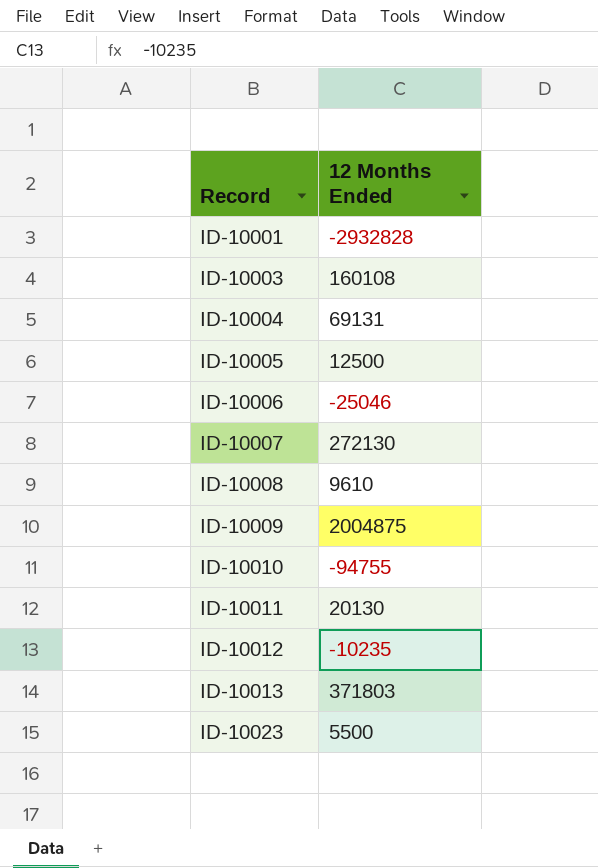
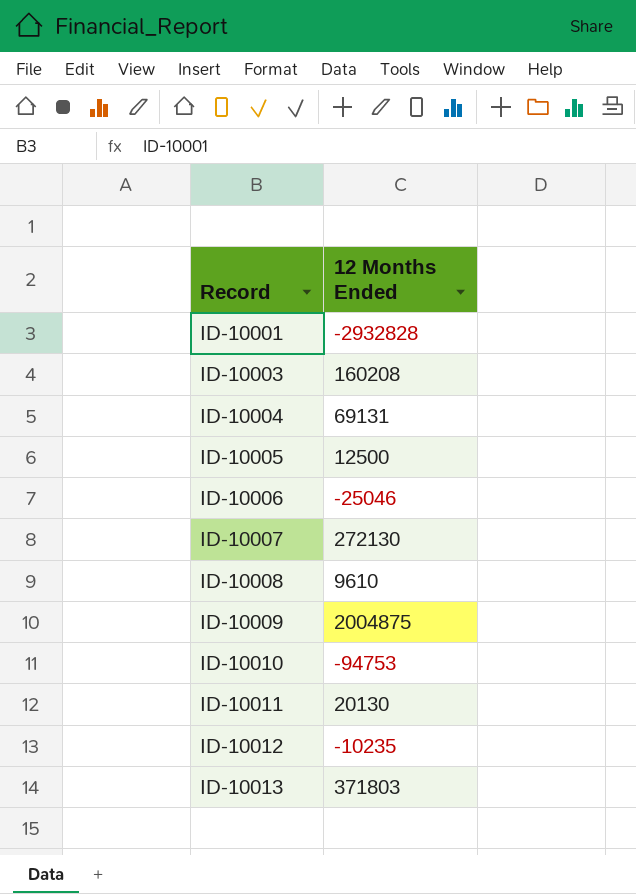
row ID-10023: 5500 -> none
ID-10003 | 12 Months Ended: 160108 -> 160208
ID-10010 | 12 Months Ended: -94755 -> -94753

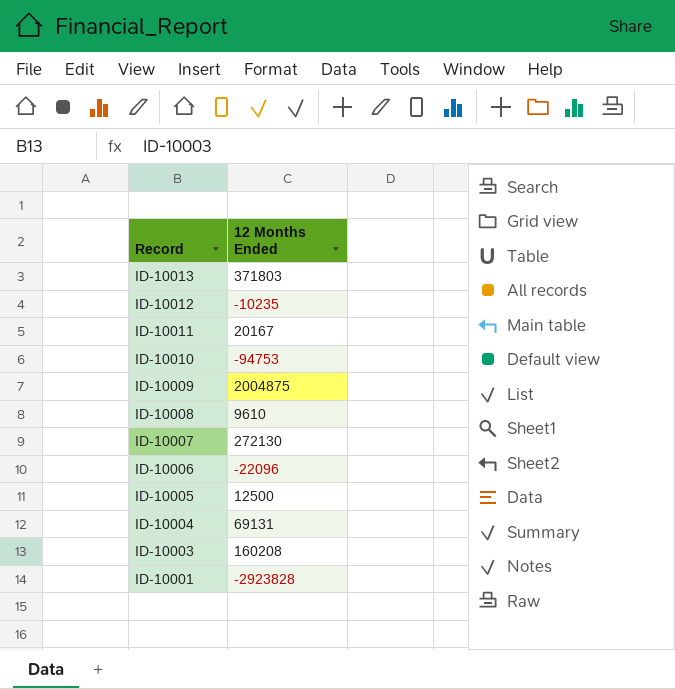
row order: Record ascending -> Record descending
ID-10011 | 12 Months Ended: 20130 -> 20167
ID-10006 | 12 Months Ended: -25046 -> -22096
ID-10001 | 12 Months Ended: -2932828 -> -2923828

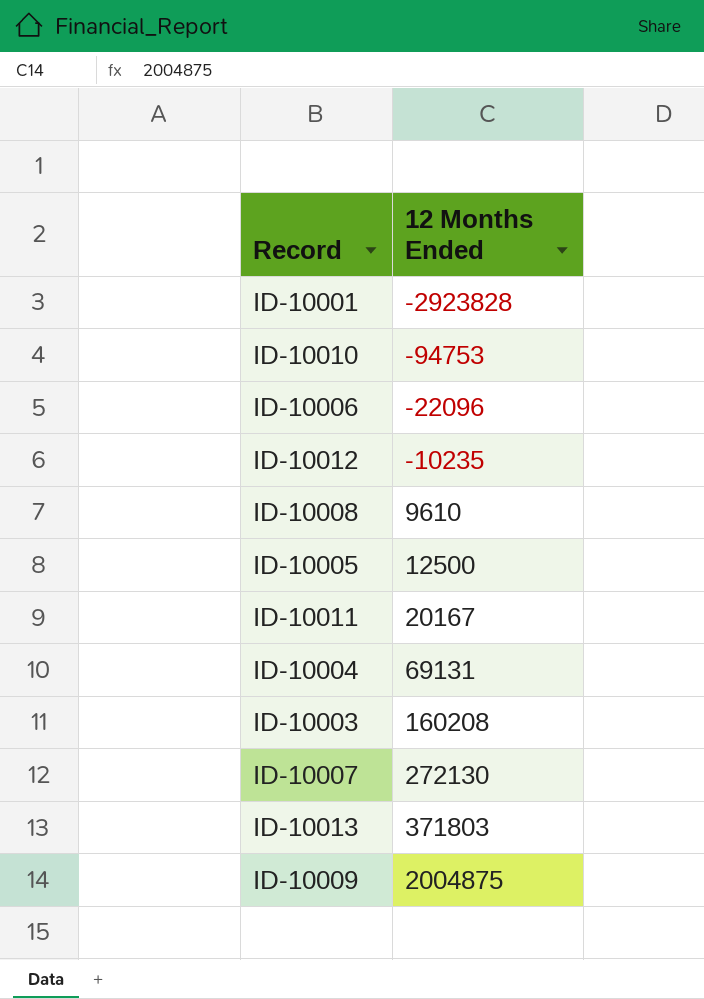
row order: Record descending -> 12 Months Ended ascending

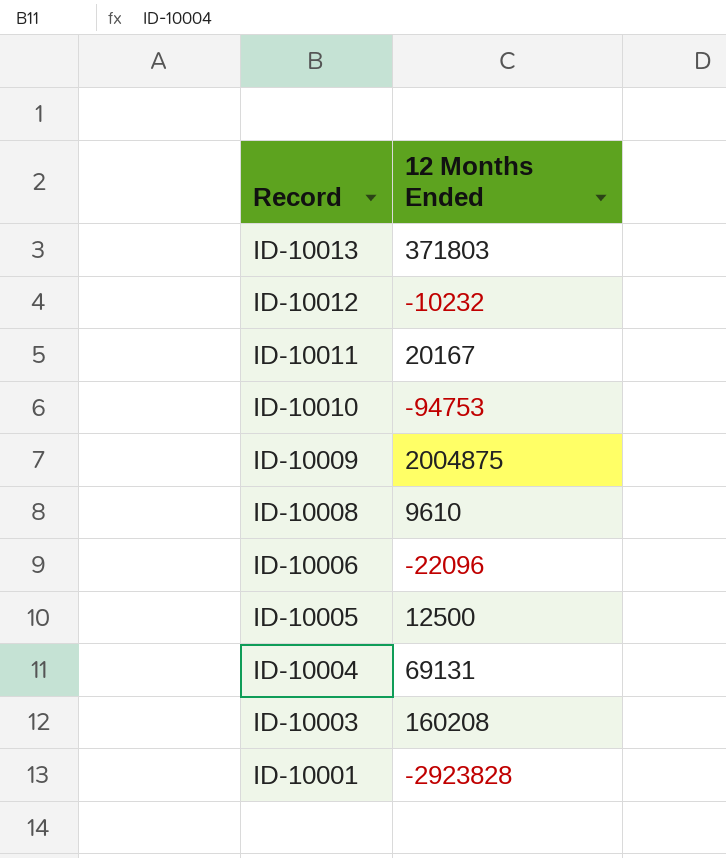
row order: 12 Months Ended ascending -> Record descending
row ID-10007: 272130 -> none
ID-10012 | 12 Months Ended: -10235 -> -10232

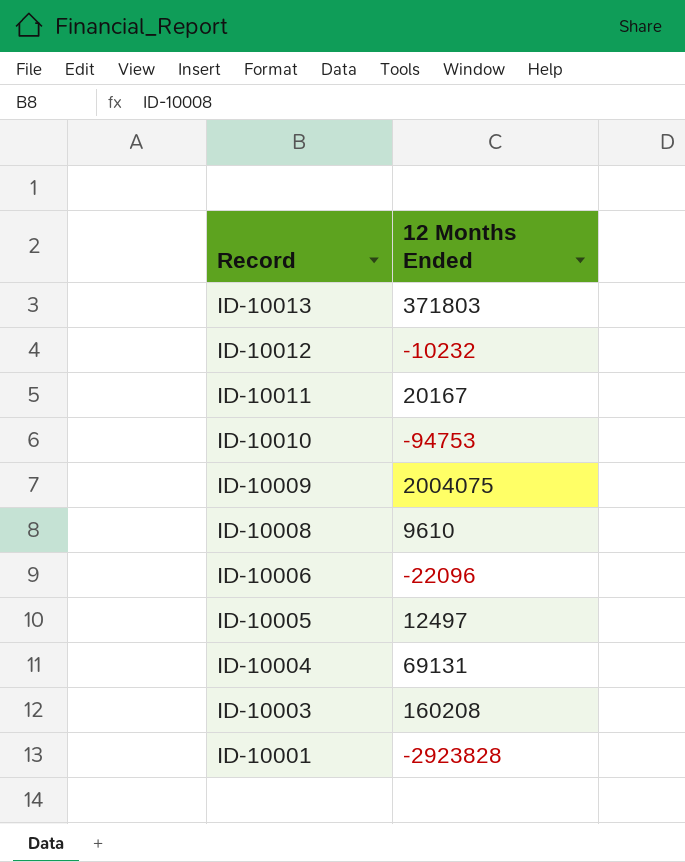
ID-10009 | 12 Months Ended: 2004875 -> 2004075
ID-10005 | 12 Months Ended: 12500 -> 12497

